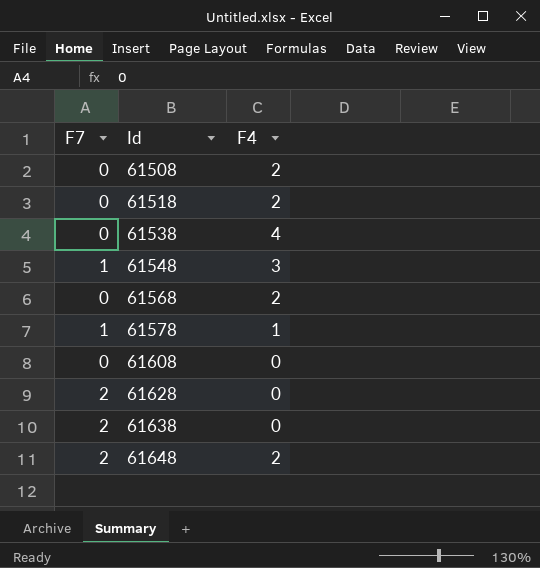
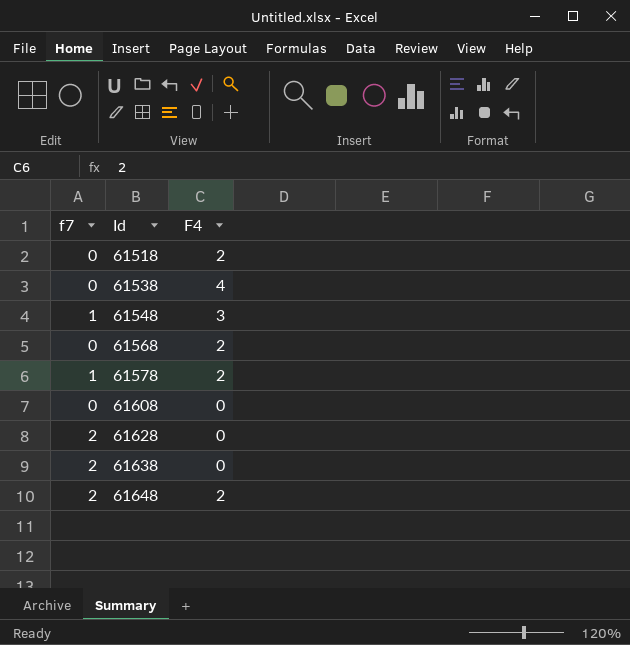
column name: F7 -> f7
row 61508: 0 | 2 -> none
61578 | F4: 1 -> 2

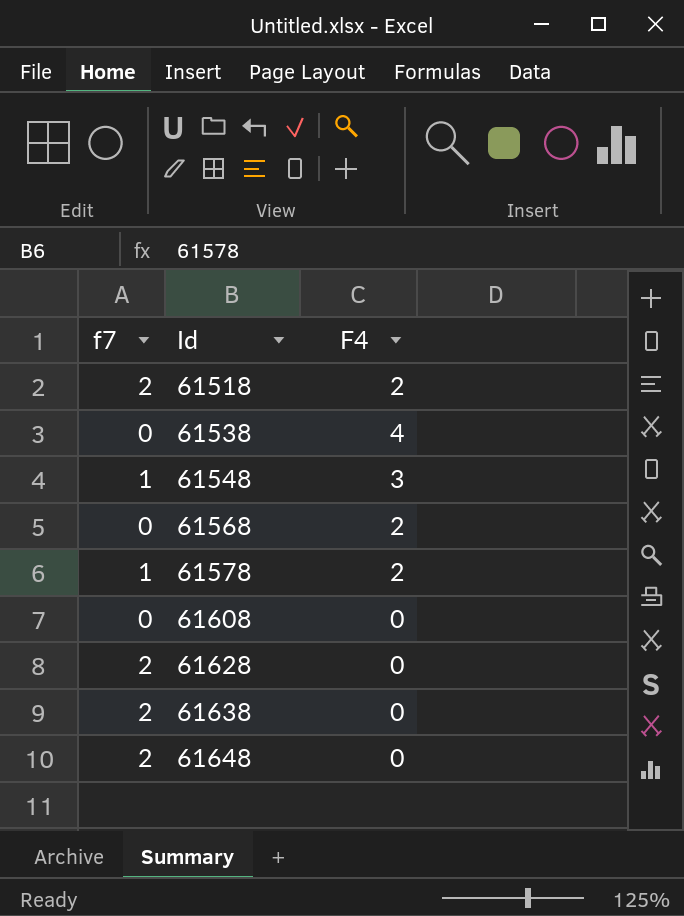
61518 | f7: 0 -> 2
61648 | F4: 2 -> 0

